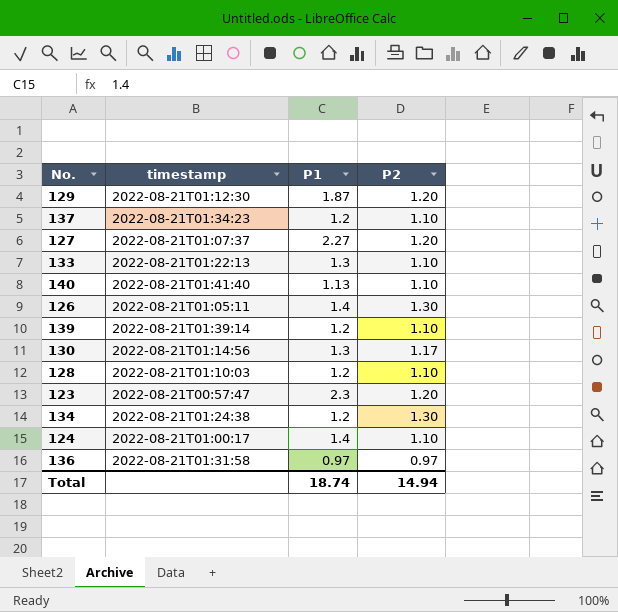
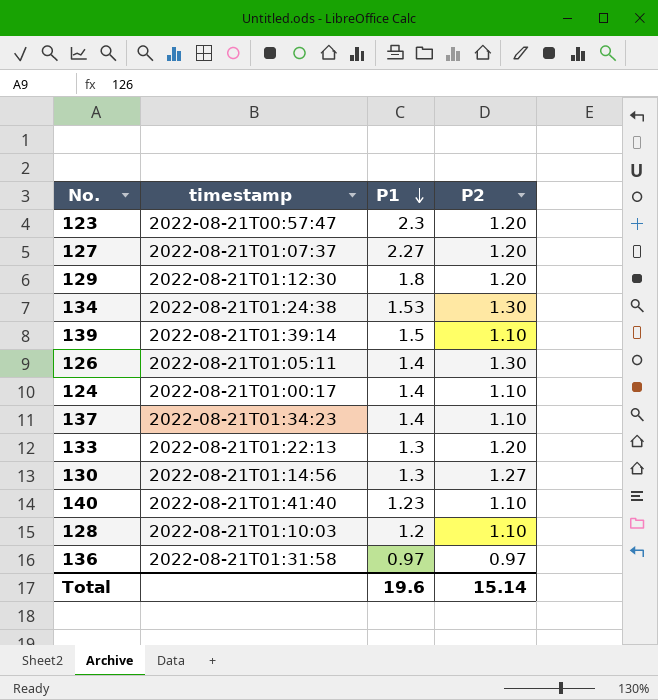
row order: none -> P1 descending
129 | P1: 1.87 -> 1.8
134 | P1: 1.2 -> 1.53
139 | P1: 1.2 -> 1.5
137 | P1: 1.2 -> 1.4
133 | P2: 1.10 -> 1.20
130 | P2: 1.17 -> 1.27
140 | P1: 1.13 -> 1.23
Total | P1: 18.74 -> 19.6
Total | P2: 14.94 -> 15.14

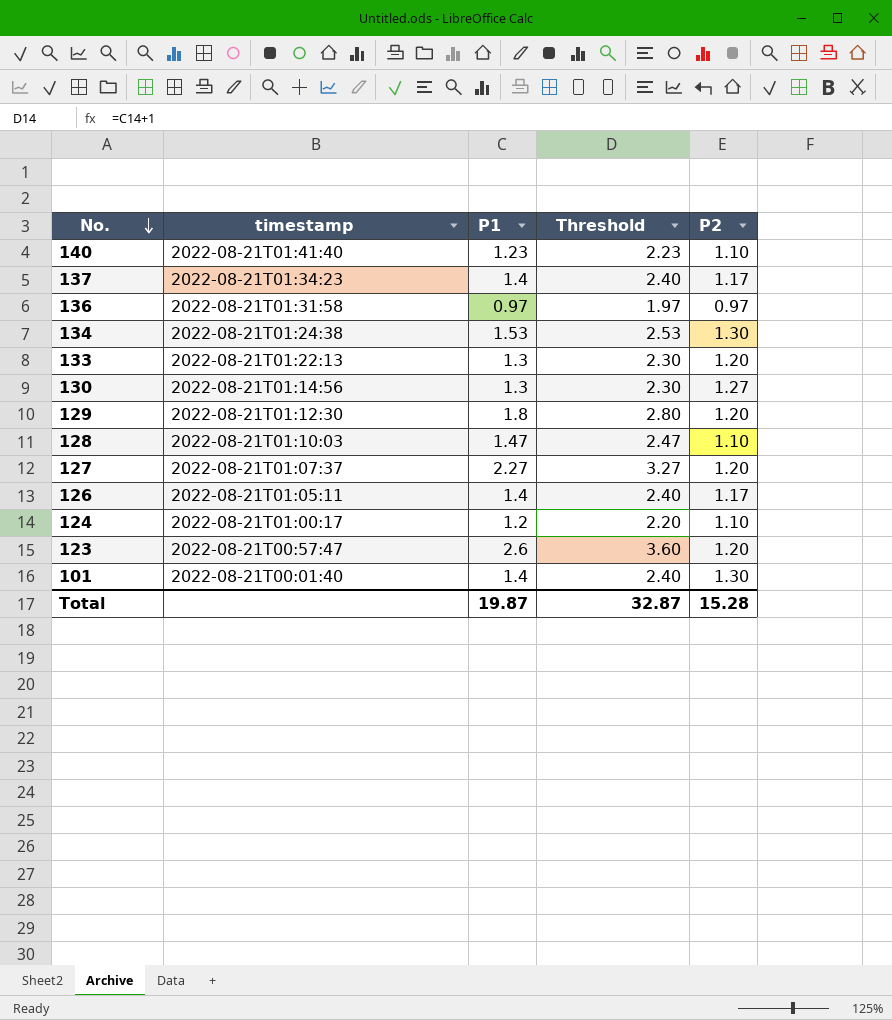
row order: P1 descending -> No. descending
column Threshold | formula: none -> [P1] + 1
row 139: 2022-08-21T01:39:14 | 1.5 | 1.10 -> none
137 | P2: 1.10 -> 1.17
128 | P1: 1.2 -> 1.47
126 | P2: 1.30 -> 1.17
124 | P1: 1.4 -> 1.2
123 | P1: 2.3 -> 2.6
row 101: none -> 2022-08-21T00:01:40 | 1.4 | 2.40 | 1.30
Total | P1: 19.6 -> 19.87
Total | P2: 15.14 -> 15.28

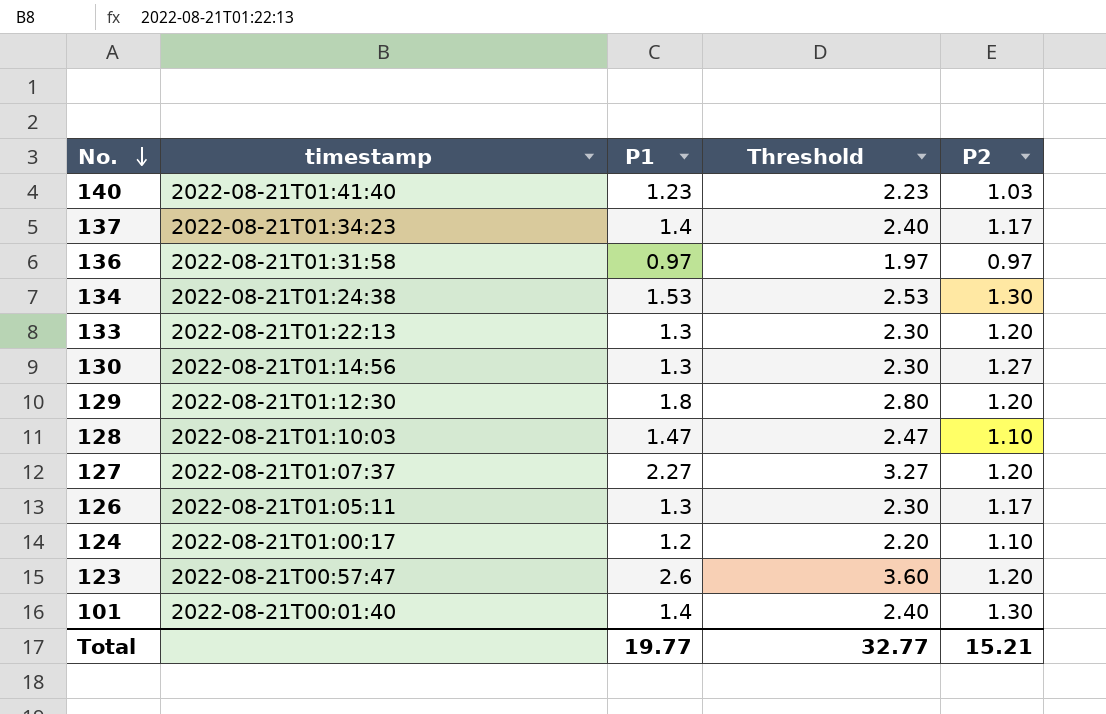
140 | P2: 1.10 -> 1.03
126 | P1: 1.4 -> 1.3
126 | Threshold: 2.40 -> 2.30
Total | P1: 19.87 -> 19.77
Total | Threshold: 32.87 -> 32.77
Total | P2: 15.28 -> 15.21

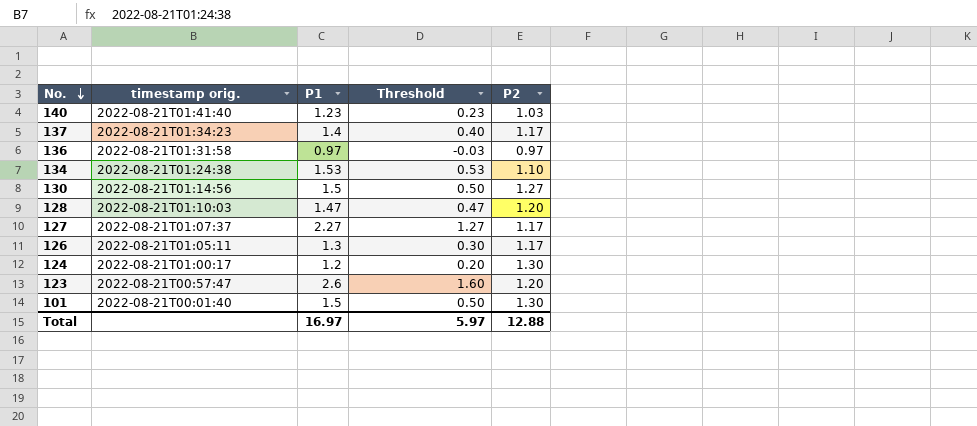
column name: timestamp -> timestamp orig.
column Threshold | formula: [P1] + 1 -> [P1] - 1
row 133: 2022-08-21T01:22:13 | 1.3 | 2.30 | 1.20 -> none
row 129: 2022-08-21T01:12:30 | 1.8 | 2.80 | 1.20 -> none
134 | P2: 1.30 -> 1.10
130 | P1: 1.3 -> 1.5
128 | P2: 1.10 -> 1.20
127 | P2: 1.20 -> 1.17
124 | P2: 1.10 -> 1.30
101 | P1: 1.4 -> 1.5
Total | P1: 19.77 -> 16.97
Total | Threshold: 32.77 -> 5.97
Total | P2: 15.21 -> 12.88

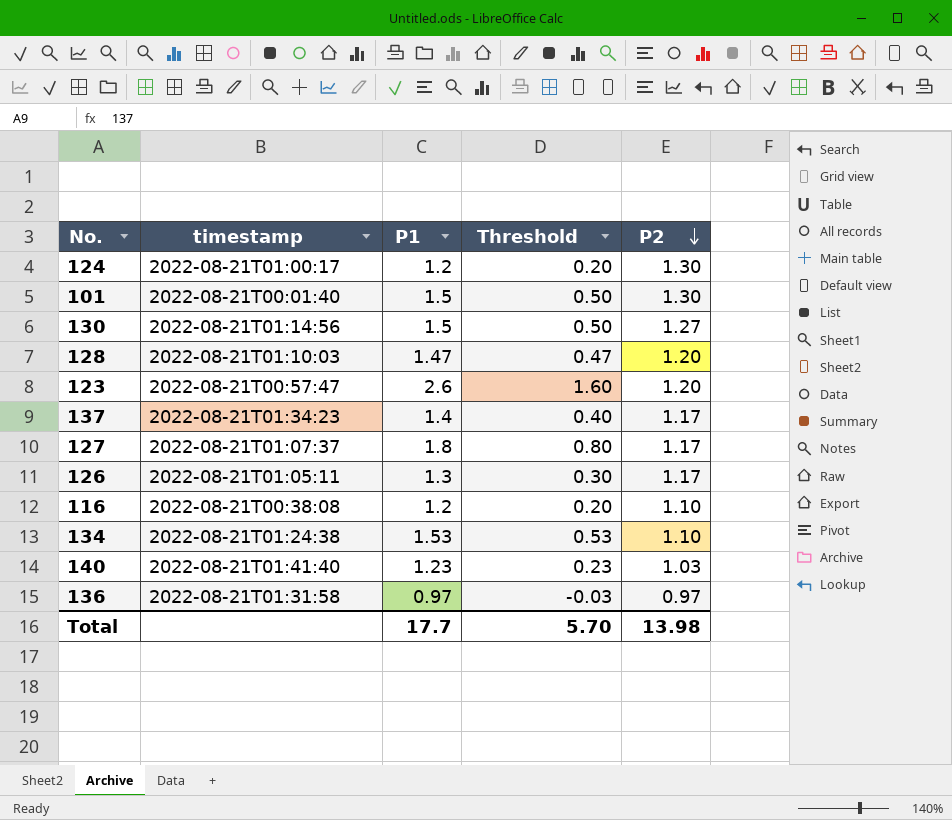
row order: No. descending -> P2 descending
column name: timestamp orig. -> timestamp
127 | P1: 2.27 -> 1.8
127 | Threshold: 1.27 -> 0.80
row 116: none -> 2022-08-21T00:38:08 | 1.2 | 0.20 | 1.10
Total | P1: 16.97 -> 17.7
Total | Threshold: 5.97 -> 5.70
Total | P2: 12.88 -> 13.98

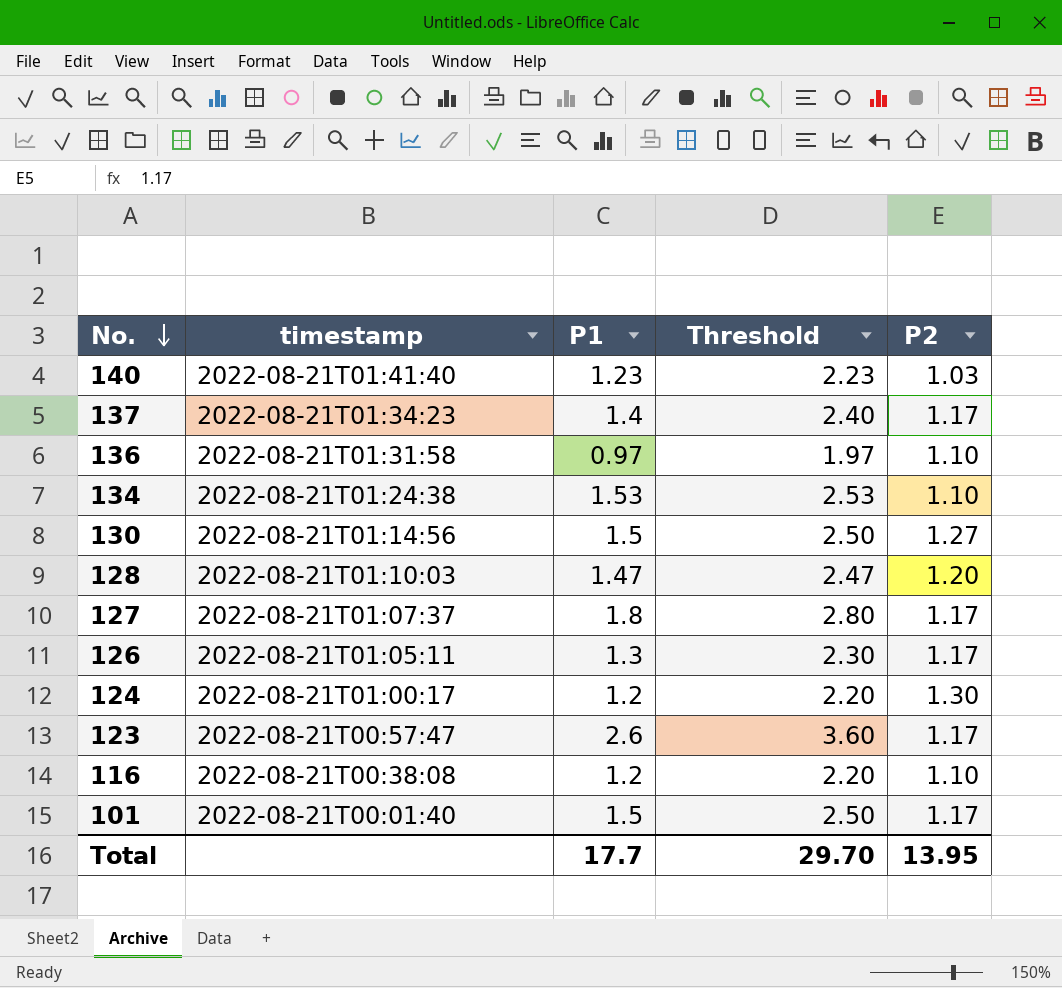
row order: P2 descending -> No. descending
column Threshold | formula: [P1] - 1 -> [P1] + 1
136 | P2: 0.97 -> 1.10
123 | P2: 1.20 -> 1.17
101 | P2: 1.30 -> 1.17
Total | Threshold: 5.70 -> 29.70
Total | P2: 13.98 -> 13.95

